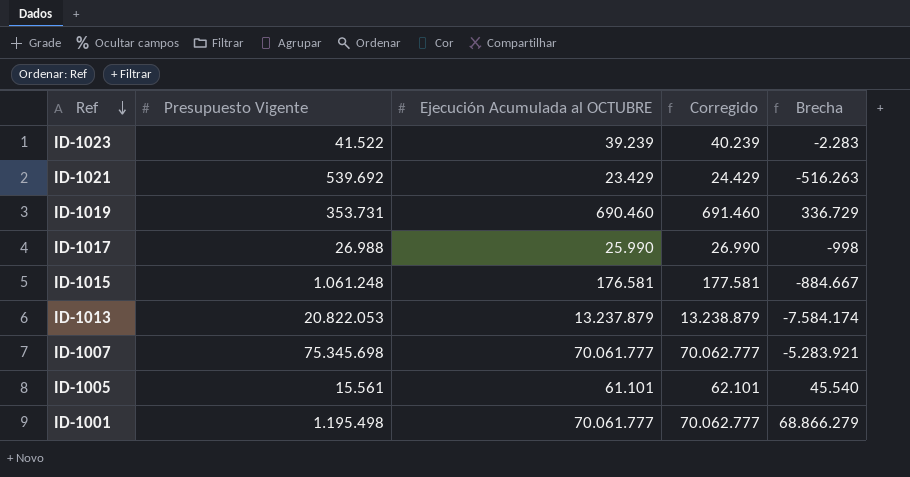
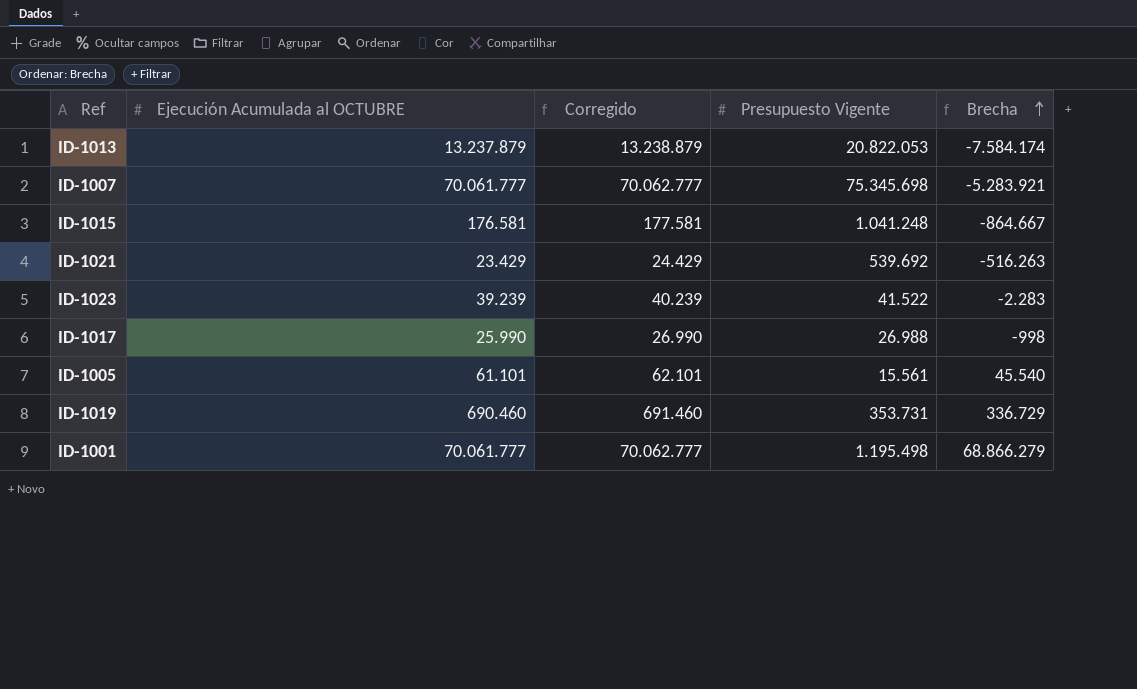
row order: Ref descending -> Brecha ascending
column Presupuesto Vigente | position: 2 -> 4
ID-1015 | Presupuesto Vigente: 1.061.248 -> 1.041.248
ID-1015 | Brecha: -884.667 -> -864.667

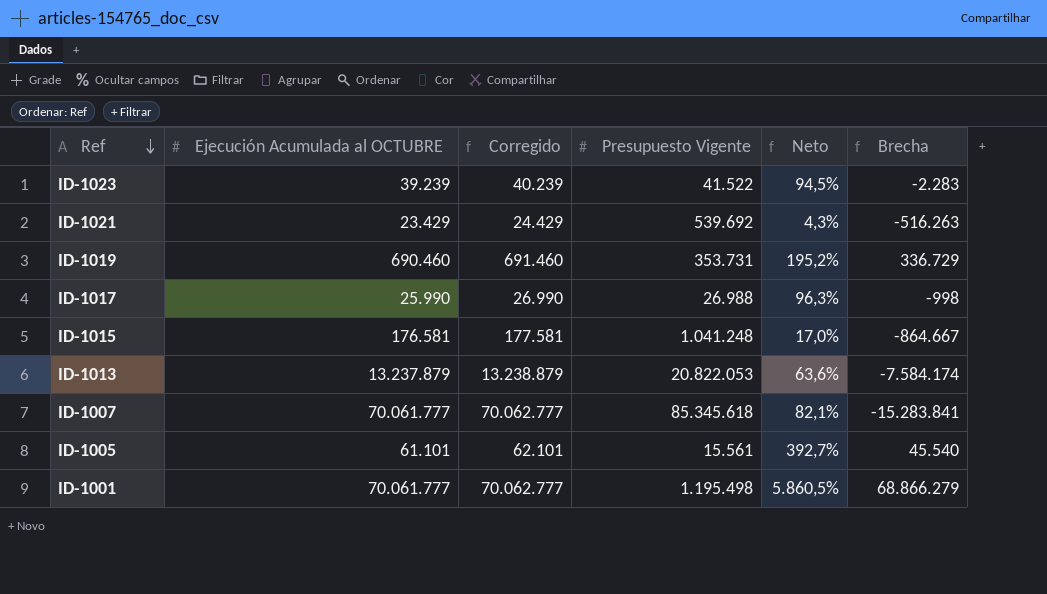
row order: Brecha ascending -> Ref descending
column Neto | formula: none -> [Ejecución Acumulada al OCTUBRE] / [Presupuesto Vigente]
ID-1007 | Presupuesto Vigente: 75.345.698 -> 85.345.618
ID-1007 | Brecha: -5.283.921 -> -15.283.841

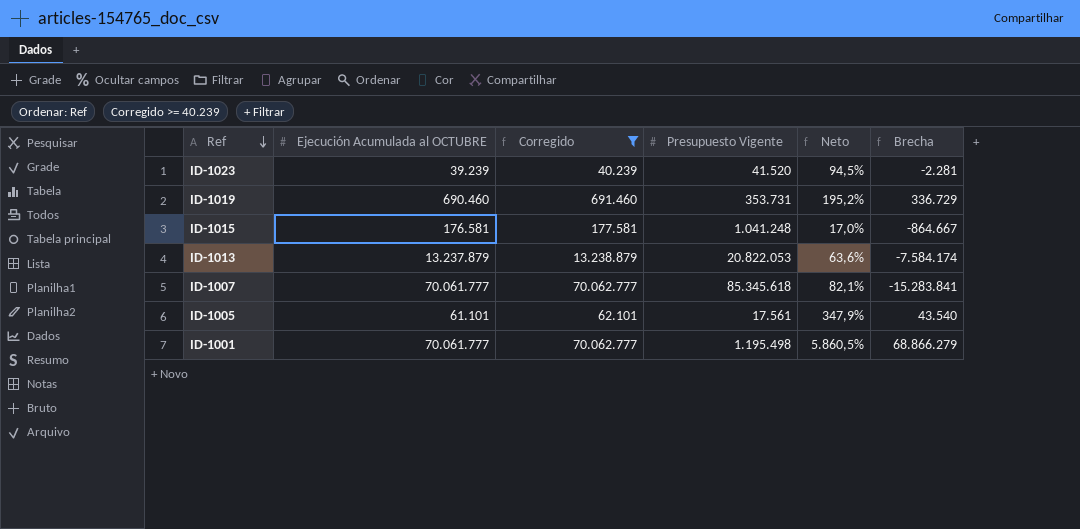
filter: none -> Corregido >= 40.239
ID-1023 | Presupuesto Vigente: 41.522 -> 41.520
ID-1023 | Brecha: -2.283 -> -2.281
ID-1005 | Presupuesto Vigente: 15.561 -> 17.561
ID-1005 | Neto: 392,7% -> 347,9%
ID-1005 | Brecha: 45.540 -> 43.540

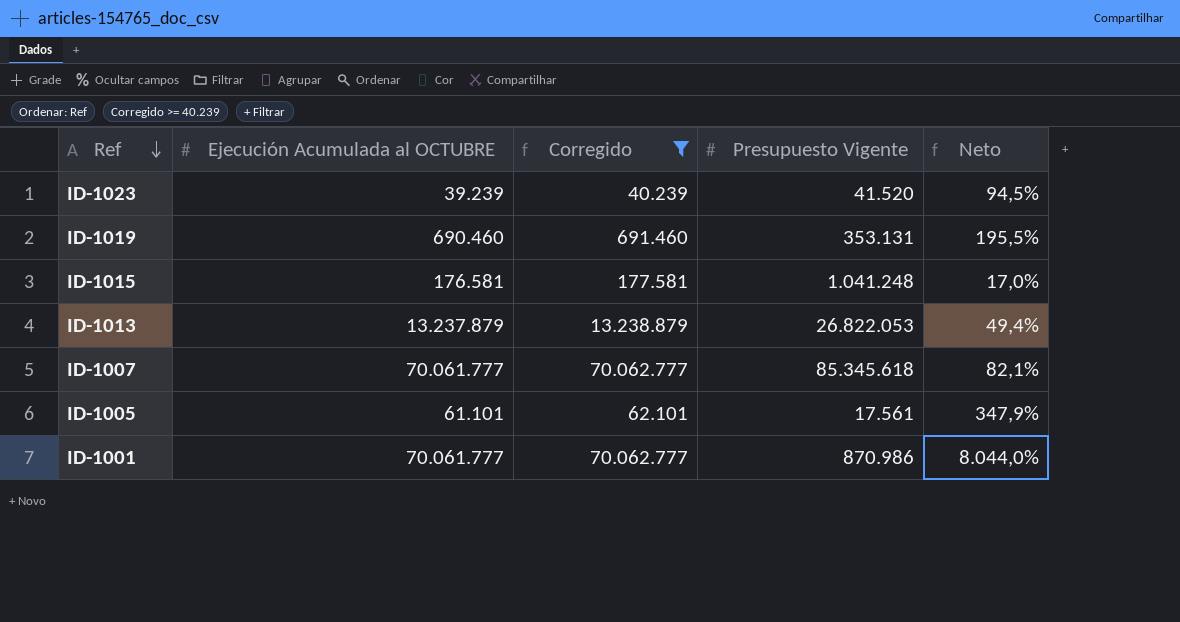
column Brecha | formula: [Ejecución Acumulada al OCTUBRE] - [Presupuesto Vigente] -> none
ID-1019 | Presupuesto Vigente: 353.731 -> 353.131
ID-1019 | Neto: 195,2% -> 195,5%
ID-1013 | Presupuesto Vigente: 20.822.053 -> 26.822.053
ID-1013 | Neto: 63,6% -> 49,4%
ID-1001 | Presupuesto Vigente: 1.195.498 -> 870.986
ID-1001 | Neto: 5.860,5% -> 8.044,0%

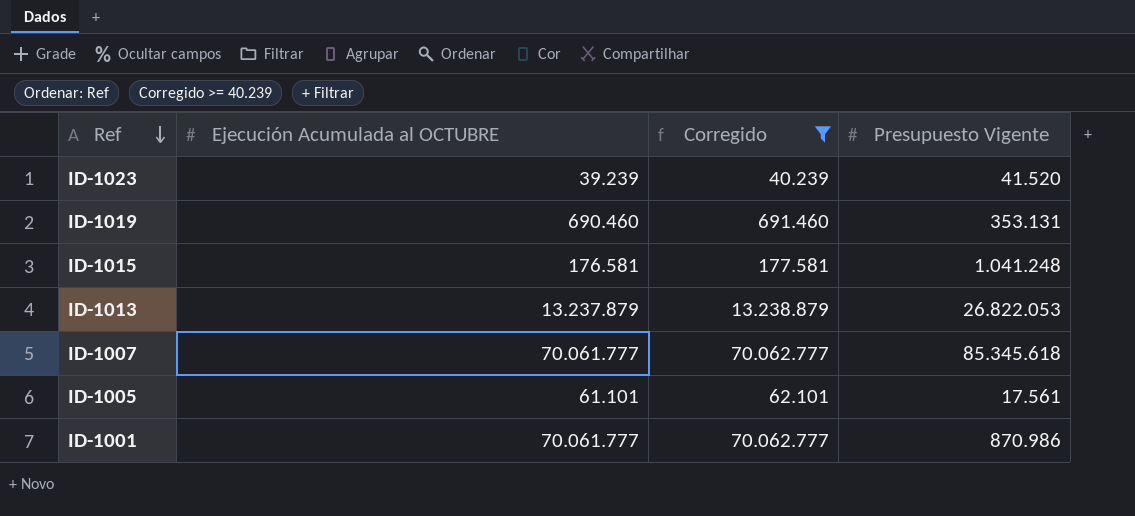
column Neto | formula: [Ejecución Acumulada al OCTUBRE] / [Presupuesto Vigente] -> none

